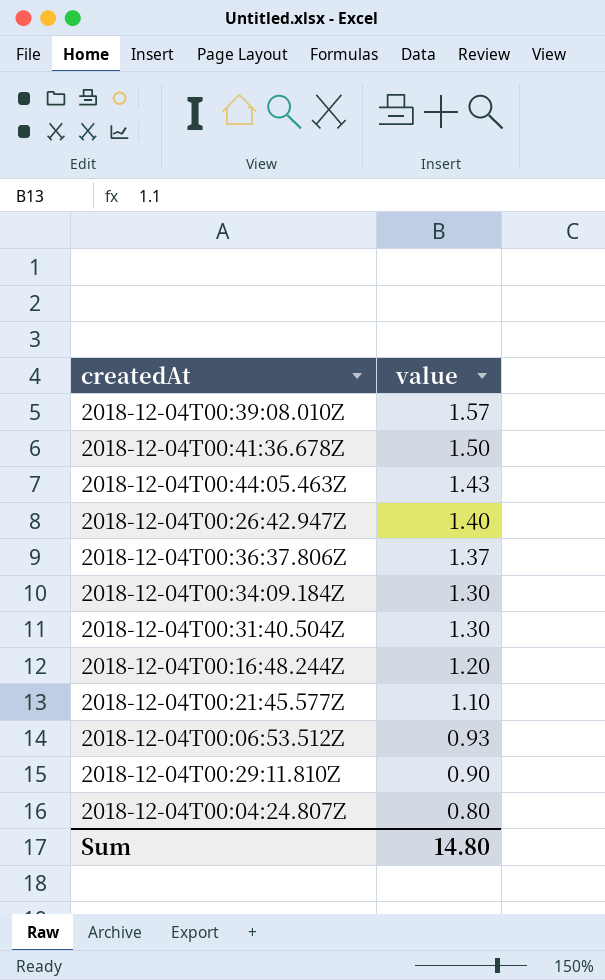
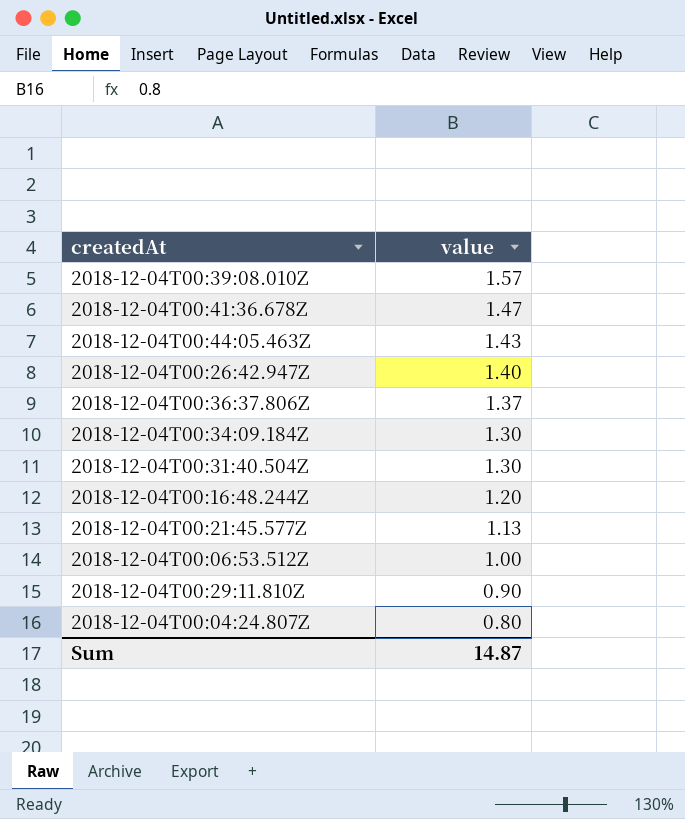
2018-12-04T00:41:36.678Z | value: 1.50 -> 1.47
2018-12-04T00:21:45.577Z | value: 1.10 -> 1.13
2018-12-04T00:06:53.512Z | value: 0.93 -> 1.00
Sum | value: 14.80 -> 14.87

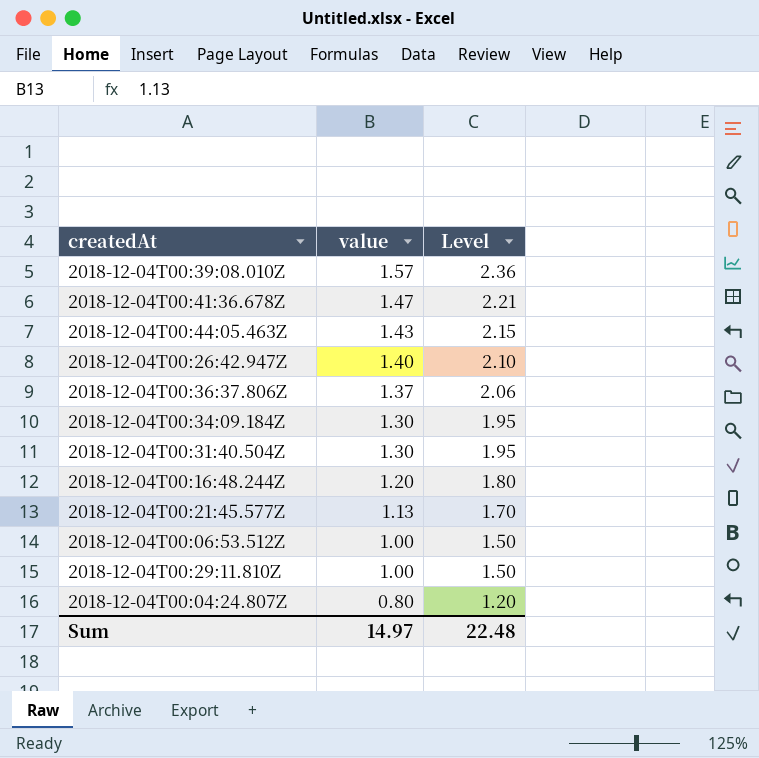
column Level | formula: none -> [value] * 1.5
2018-12-04T00:29:11.810Z | value: 0.90 -> 1.00
Sum | value: 14.87 -> 14.97

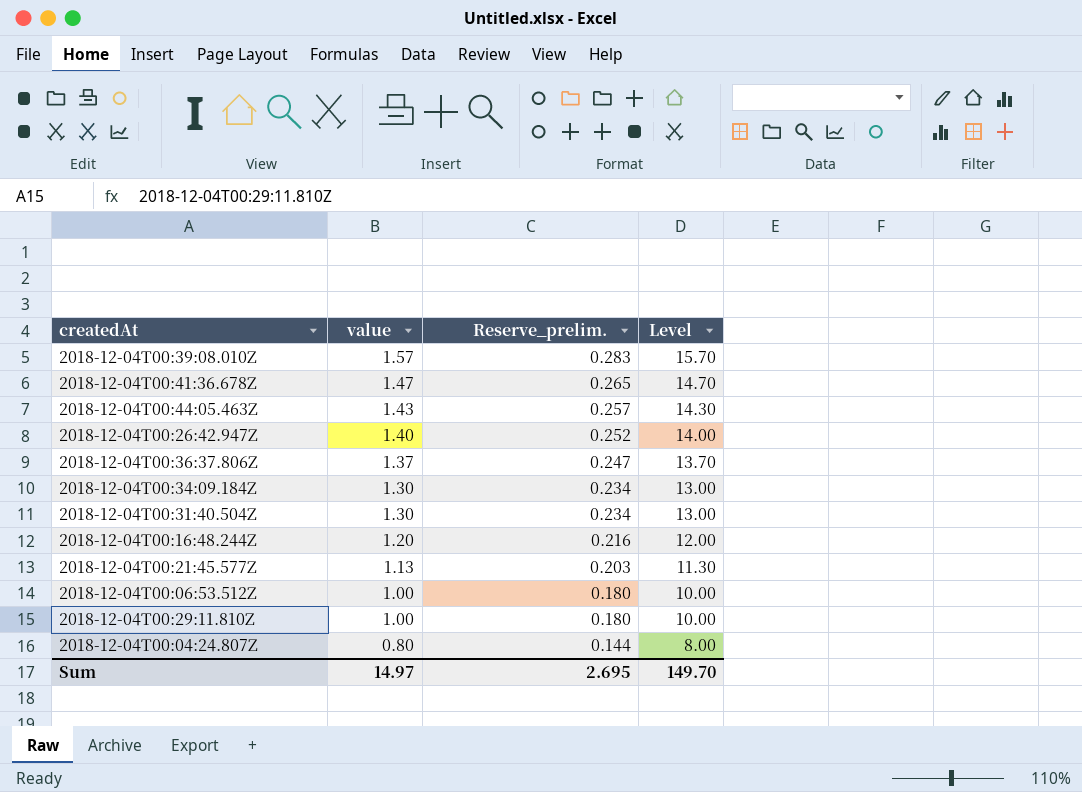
column Reserve_prelim. | formula: none -> [value] * 0.18
column Level | formula: [value] * 1.5 -> [value] * 10
Sum | Level: 22.48 -> 149.70

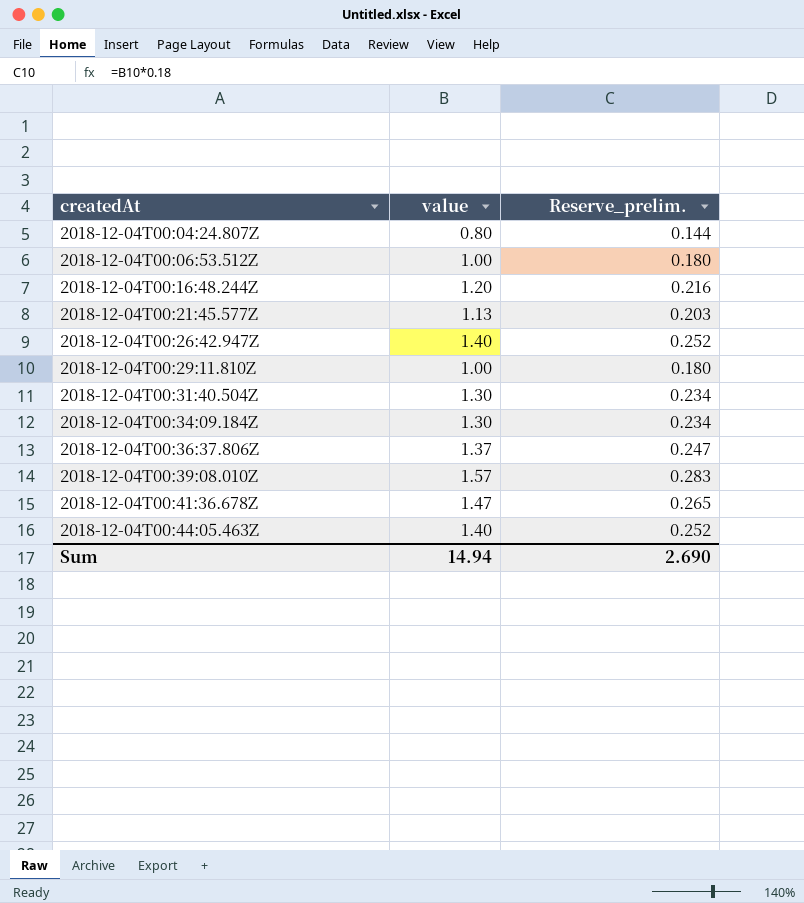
row order: value descending -> createdAt ascending
column Level | formula: [value] * 10 -> none
2018-12-04T00:44:05.463Z | value: 1.43 -> 1.40
2018-12-04T00:44:05.463Z | Reserve_prelim.: 0.257 -> 0.252
Sum | value: 14.97 -> 14.94
Sum | Reserve_prelim.: 2.695 -> 2.690

